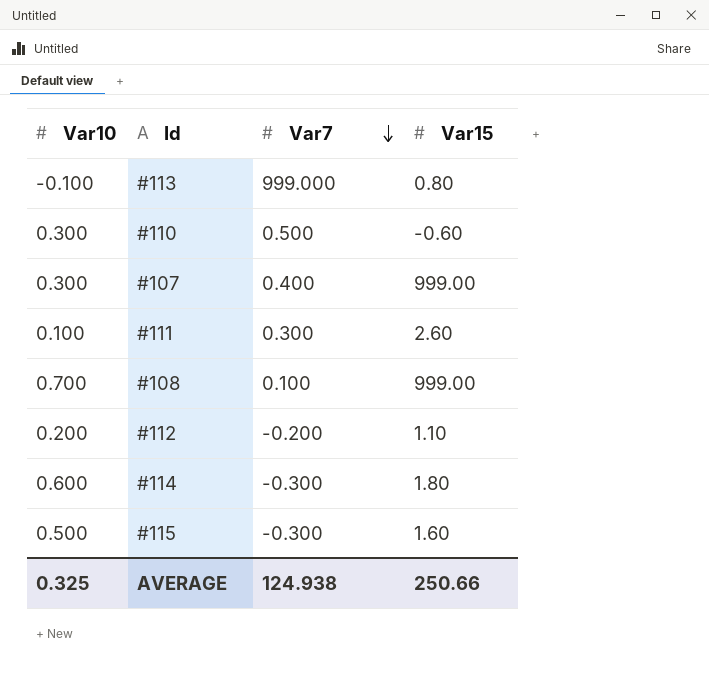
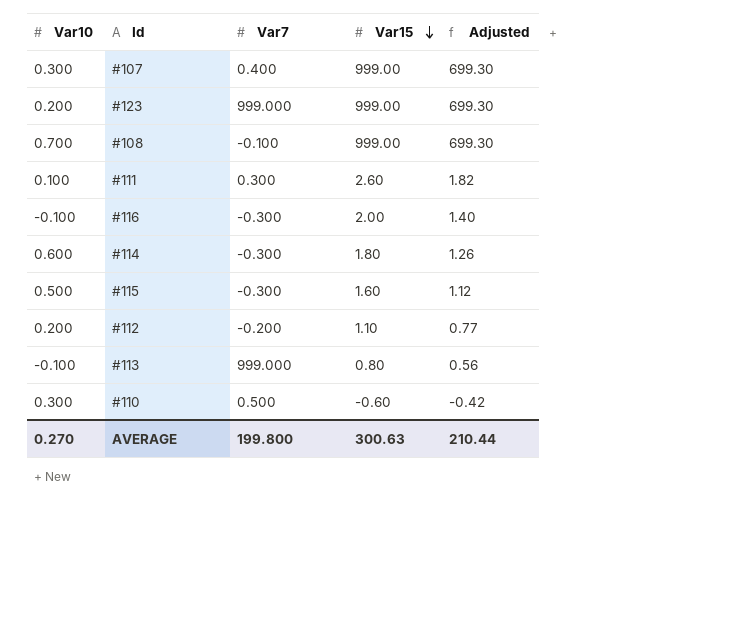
row order: Var7 descending -> Var15 descending
column Adjusted | formula: none -> [Var15] * 0.7
row #123: none -> 0.200 | 999.000 | 999.00 | 699.30
#108 | Var7: 0.100 -> -0.100
row #116: none -> -0.100 | -0.300 | 2.00 | 1.40
AVERAGE | Var10: 0.325 -> 0.270
AVERAGE | Var7: 124.938 -> 199.800
AVERAGE | Var15: 250.66 -> 300.63

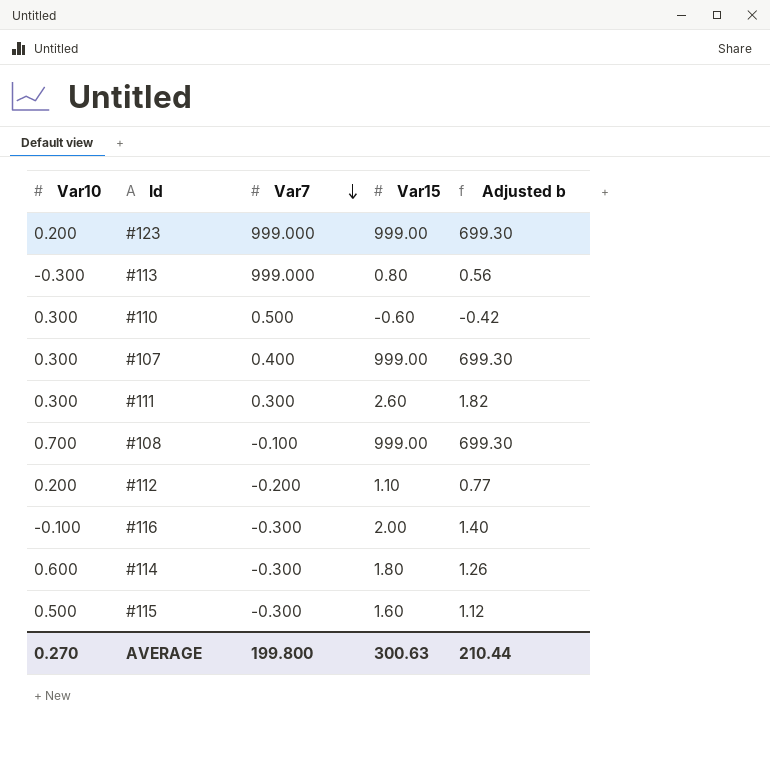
row order: Var15 descending -> Var7 descending
column name: Adjusted -> Adjusted b
#113 | Var10: -0.100 -> -0.300
#111 | Var10: 0.100 -> 0.300

